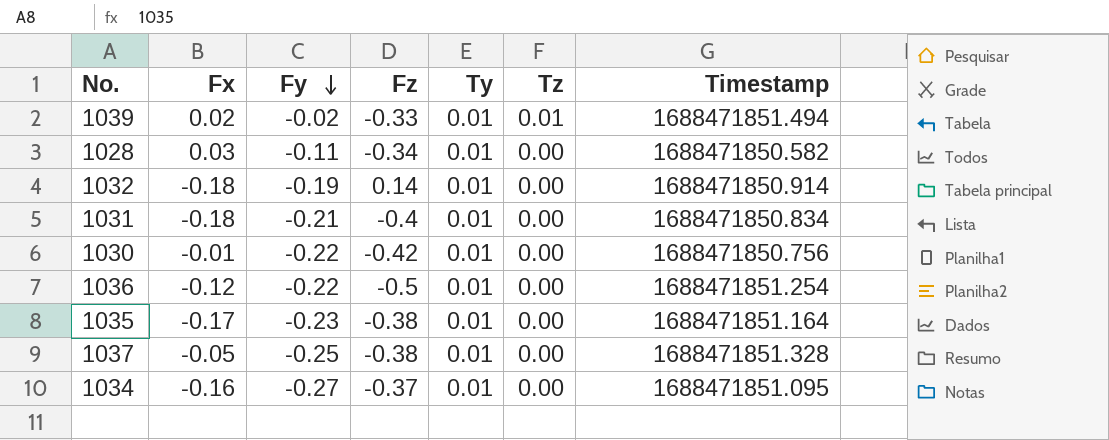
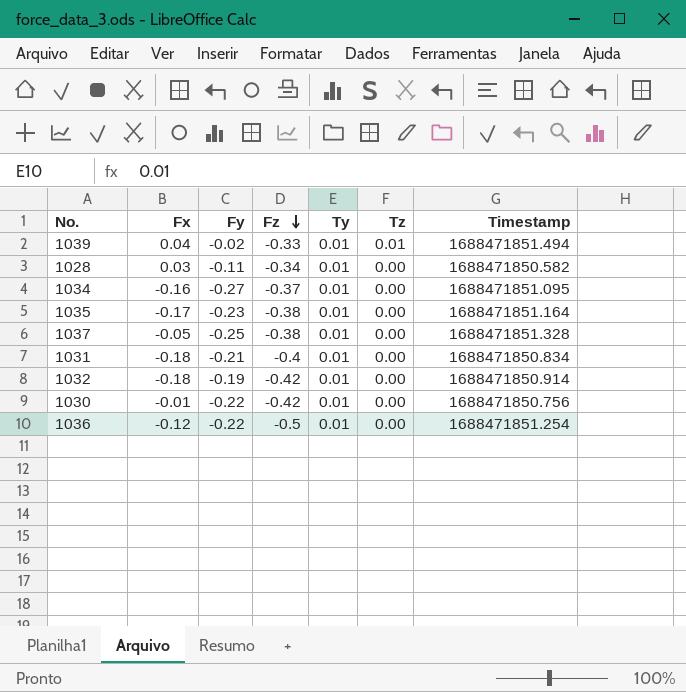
row order: Fy descending -> Fz descending
1039 | Fx: 0.02 -> 0.04
1032 | Fz: 0.14 -> -0.42

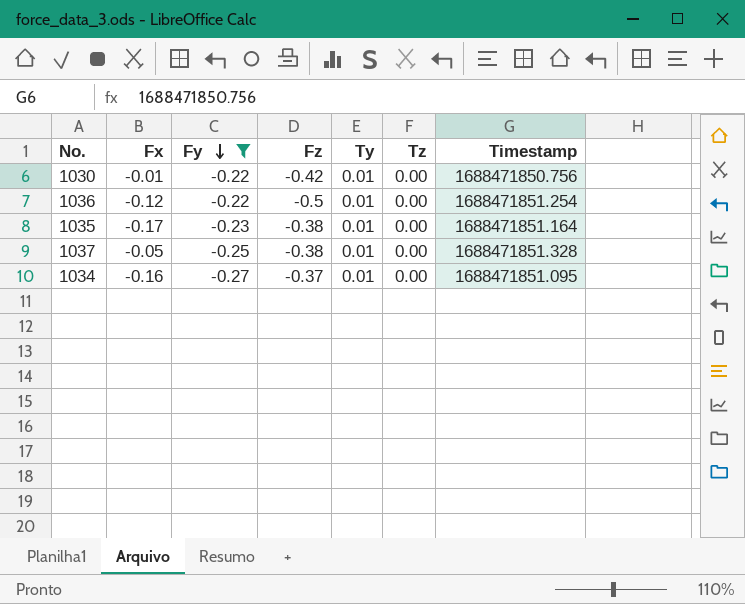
filter: none -> Fy <= -0.22
row order: Fz descending -> Fy descending

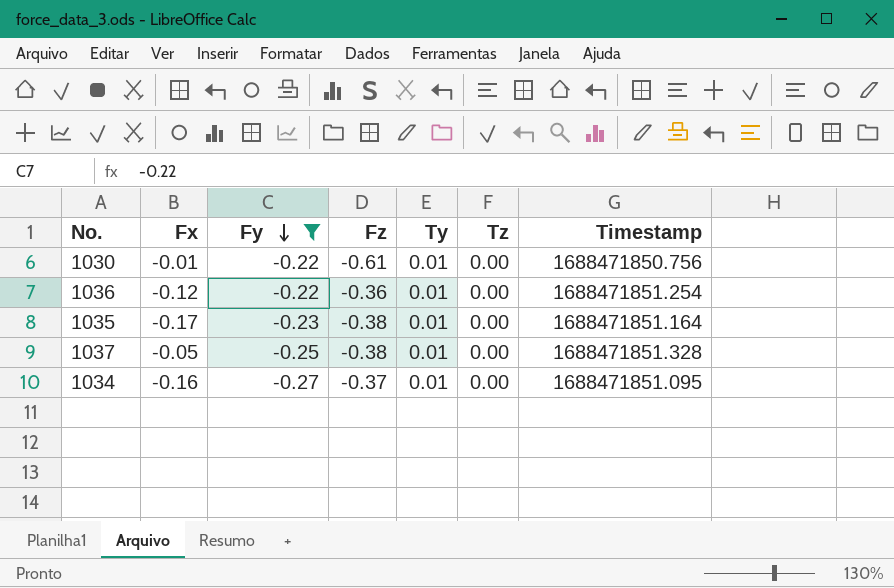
1030 | Fz: -0.42 -> -0.61
1036 | Fz: -0.5 -> -0.36

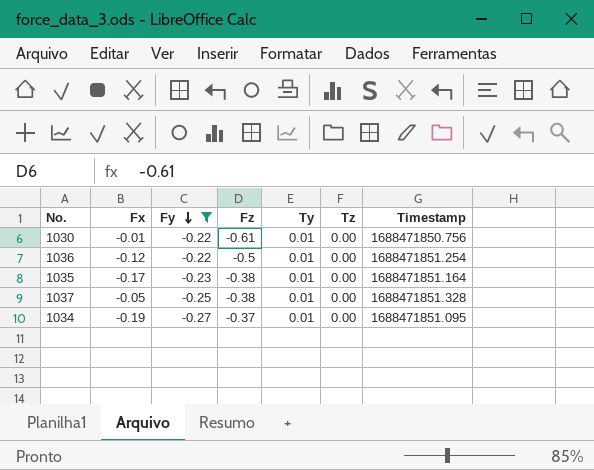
1036 | Fz: -0.36 -> -0.5
1034 | Fx: -0.16 -> -0.19

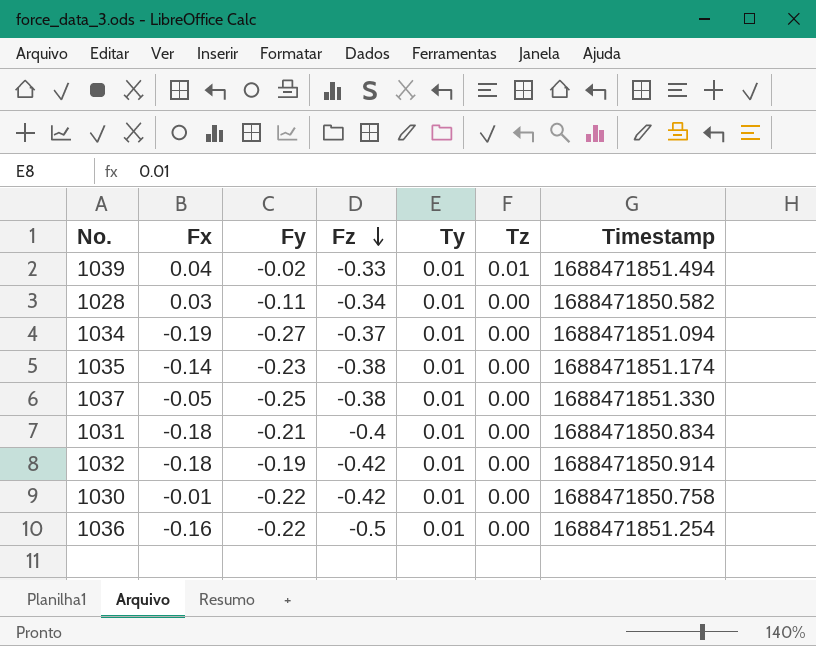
filter: Fy <= -0.22 -> none
row order: Fy descending -> Fz descending
1034 | Timestamp: 1688471851.095 -> 1688471851.094
1035 | Fx: -0.17 -> -0.14
1035 | Timestamp: 1688471851.164 -> 1688471851.174
1037 | Timestamp: 1688471851.328 -> 1688471851.330
1030 | Fz: -0.61 -> -0.42
1030 | Timestamp: 1688471850.756 -> 1688471850.758
1036 | Fx: -0.12 -> -0.16

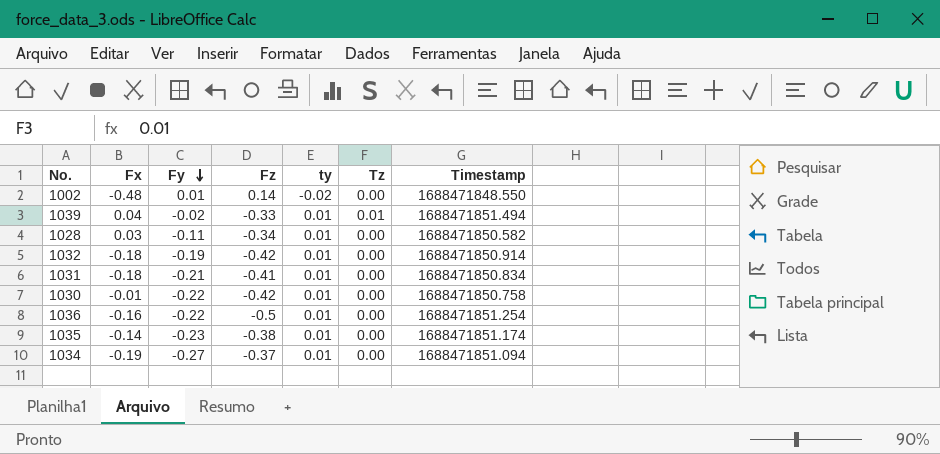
row order: Fz descending -> Fy descending
column name: Ty -> ty
row 1037: -0.05 | -0.25 | -0.38 | 0.01 | 0.00 | 1688471851.330 -> none
row 1002: none -> -0.48 | 0.01 | 0.14 | -0.02 | 0.00 | 1688471848.550
1031 | Fz: -0.4 -> -0.41

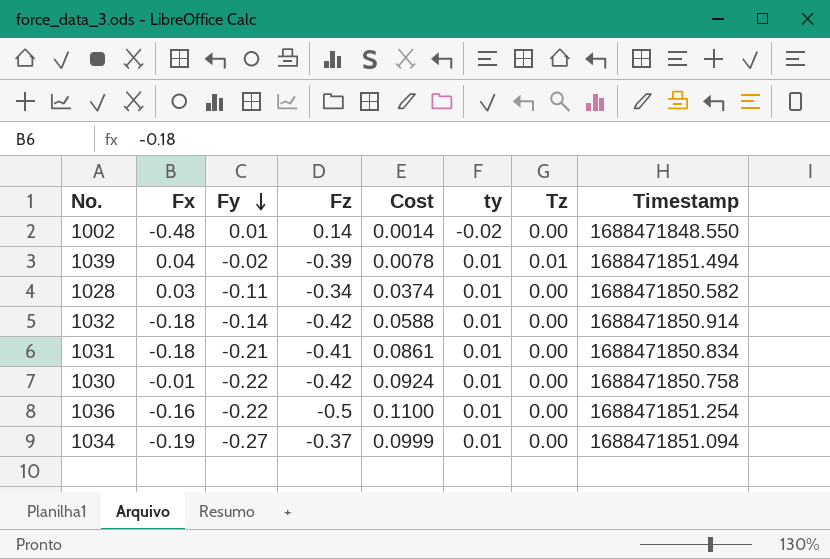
column Cost | formula: none -> [Fy] * [Fz]
row 1035: -0.14 | -0.23 | -0.38 | 0.01 | 0.00 | 1688471851.174 -> none
1039 | Fz: -0.33 -> -0.39
1032 | Fy: -0.19 -> -0.14

